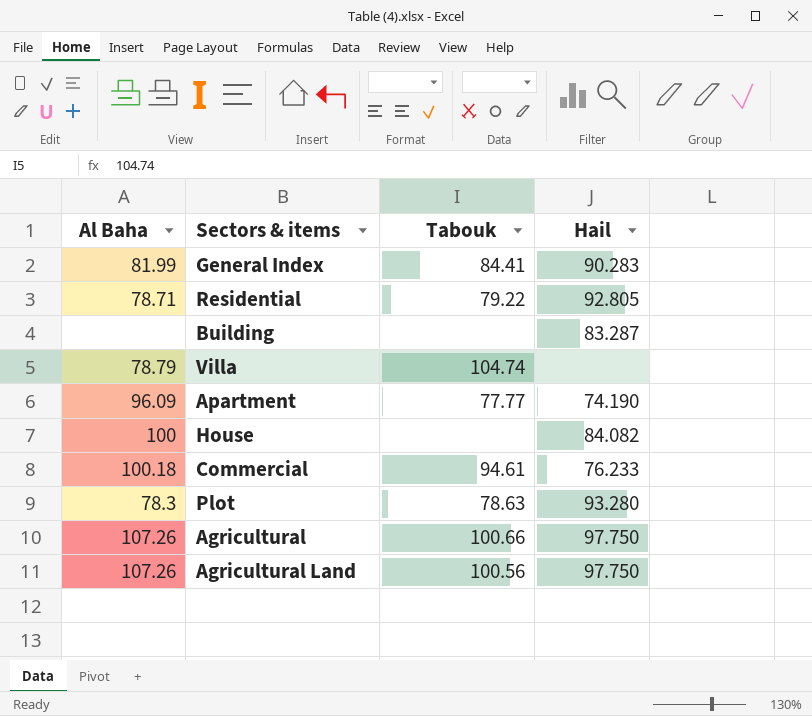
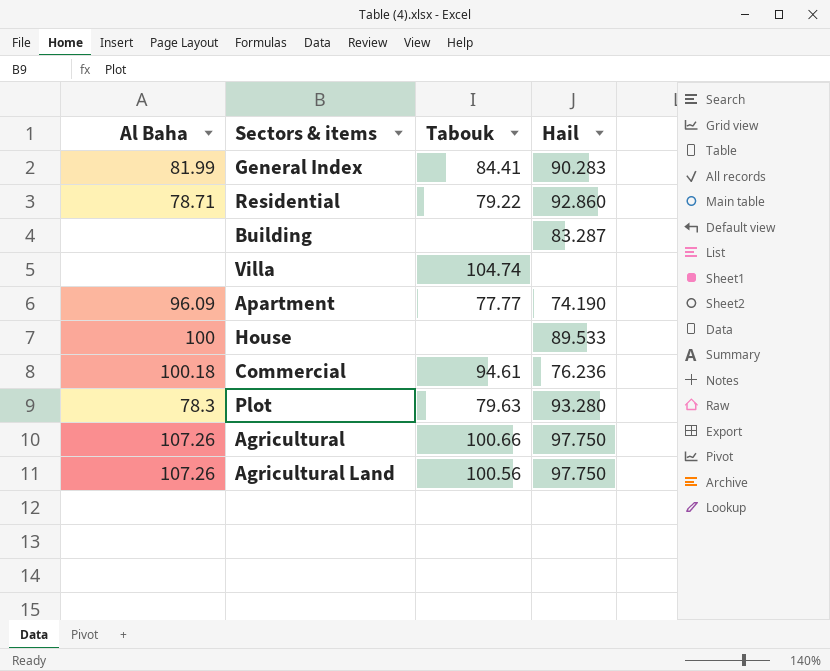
Residential | Hail: 92.805 -> 92.860
Villa | Al Baha: 78.79 -> none
House | Hail: 84.082 -> 89.533
Commercial | Hail: 76.233 -> 76.236
Plot | Tabouk: 78.63 -> 79.63

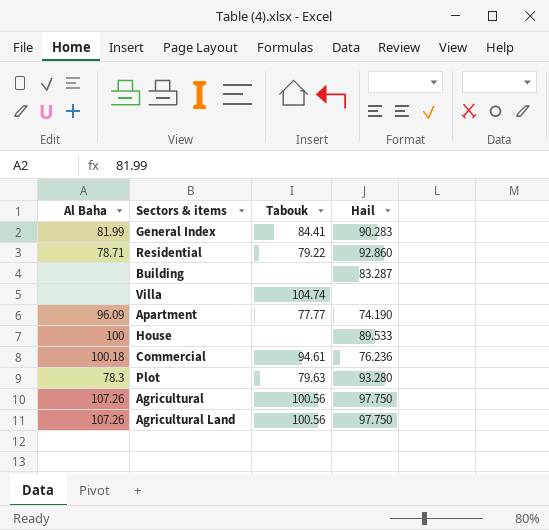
Agricultural | Tabouk: 100.66 -> 100.56

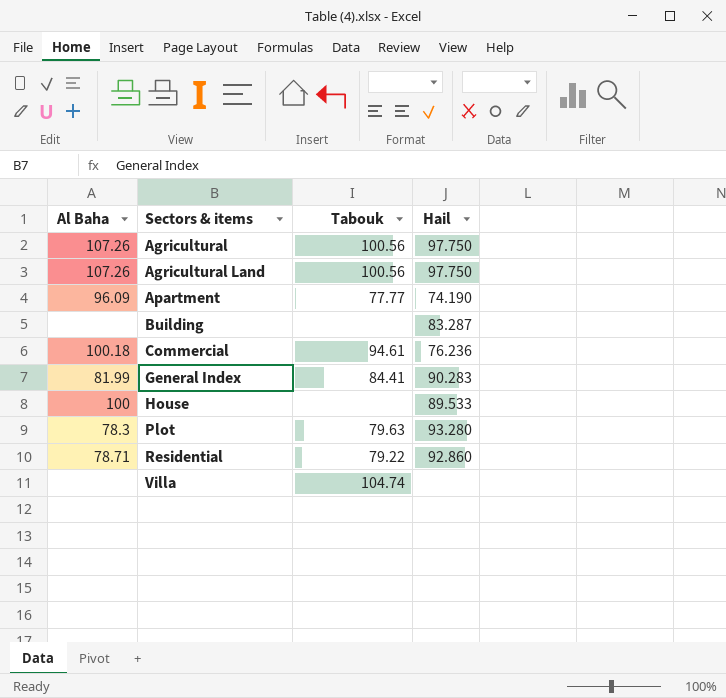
row order: none -> Sectors & items ascending

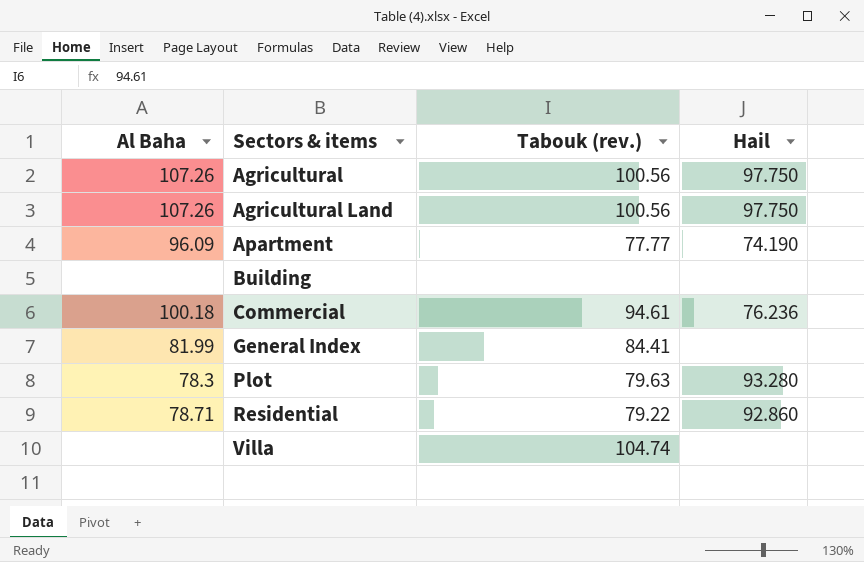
column name: Tabouk -> Tabouk (rev.)
row House: 100 | none | 89.533 -> none
Building | Hail: 83.287 -> none
General Index | Hail: 90.283 -> none

